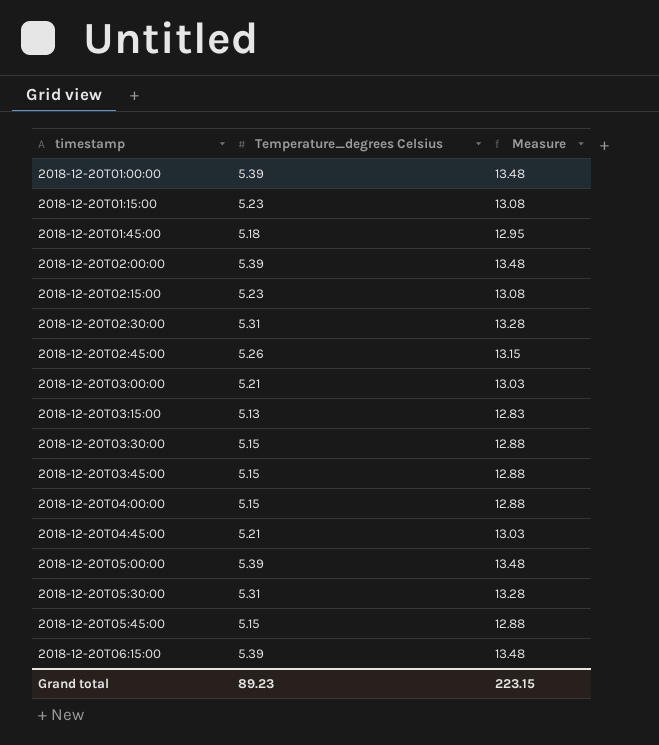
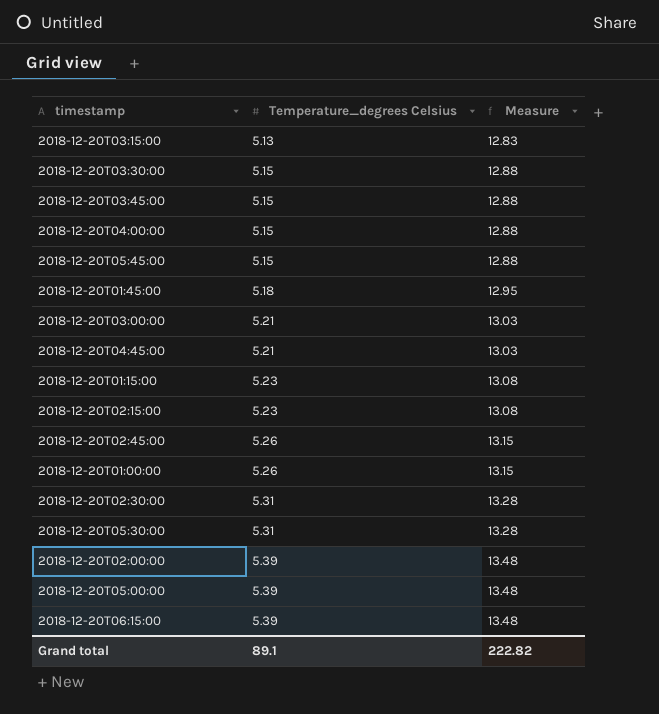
row order: timestamp ascending -> Temperature_degrees Celsius ascending
2018-12-20T01:00:00 | Temperature_degrees Celsius: 5.39 -> 5.26
2018-12-20T01:00:00 | Measure: 13.48 -> 13.15
Grand total | Temperature_degrees Celsius: 89.23 -> 89.1
Grand total | Measure: 223.15 -> 222.82

